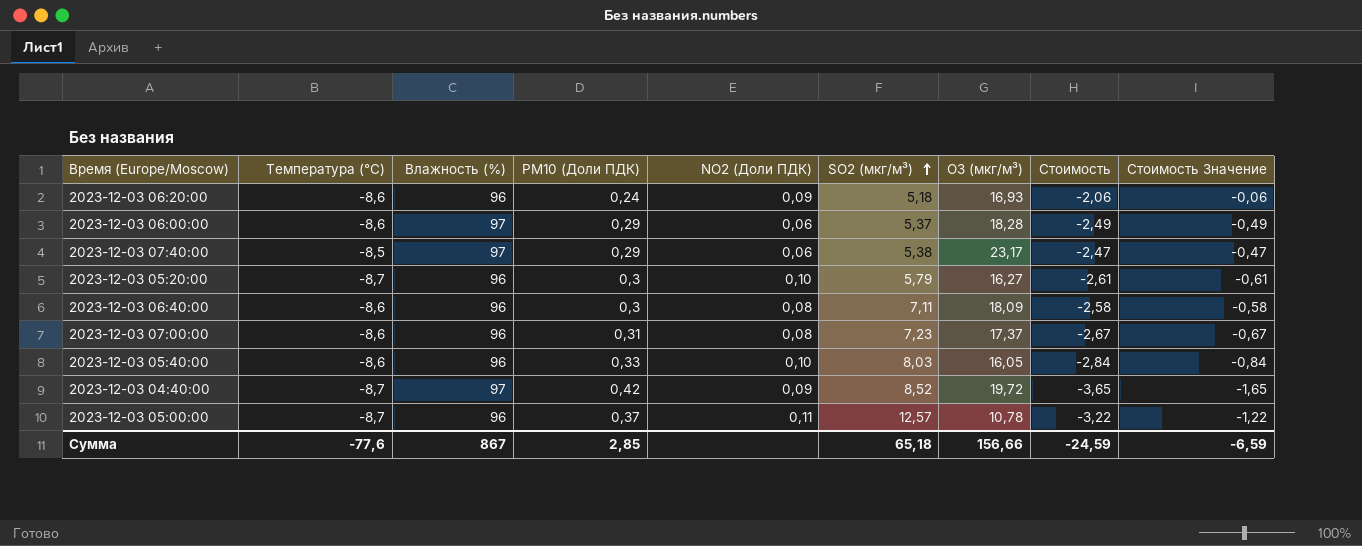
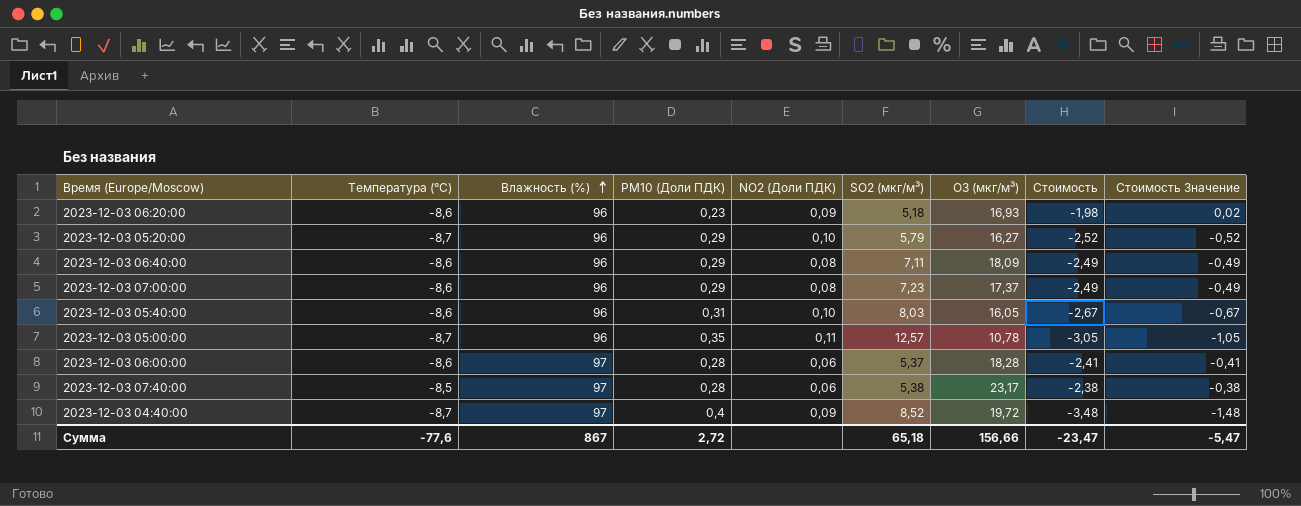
row order: SO2 (мкг/м³) ascending -> Влажность (%) ascending
2023-12-03 06:20:00 | PM10 (Доли ПДК): 0,24 -> 0,23
2023-12-03 06:20:00 | Стоимость: -2,06 -> -1,98
2023-12-03 06:20:00 | Стоимость Значение: -0,06 -> 0,02
2023-12-03 05:20:00 | PM10 (Доли ПДК): 0,3 -> 0,29
2023-12-03 05:20:00 | Стоимость: -2,61 -> -2,52
2023-12-03 05:20:00 | Стоимость Значение: -0,61 -> -0,52
2023-12-03 06:40:00 | PM10 (Доли ПДК): 0,3 -> 0,29
2023-12-03 06:40:00 | Стоимость: -2,58 -> -2,49
2023-12-03 06:40:00 | Стоимость Значение: -0,58 -> -0,49
2023-12-03 07:00:00 | PM10 (Доли ПДК): 0,31 -> 0,29
2023-12-03 07:00:00 | Стоимость: -2,67 -> -2,49
2023-12-03 07:00:00 | Стоимость Значение: -0,67 -> -0,49
2023-12-03 05:40:00 | PM10 (Доли ПДК): 0,33 -> 0,31
2023-12-03 05:40:00 | Стоимость: -2,84 -> -2,67
2023-12-03 05:40:00 | Стоимость Значение: -0,84 -> -0,67
2023-12-03 05:00:00 | PM10 (Доли ПДК): 0,37 -> 0,35
2023-12-03 05:00:00 | Стоимость: -3,22 -> -3,05
2023-12-03 05:00:00 | Стоимость Значение: -1,22 -> -1,05
2023-12-03 06:00:00 | PM10 (Доли ПДК): 0,29 -> 0,28
2023-12-03 06:00:00 | Стоимость: -2,49 -> -2,41
2023-12-03 06:00:00 | Стоимость Значение: -0,49 -> -0,41
2023-12-03 07:40:00 | PM10 (Доли ПДК): 0,29 -> 0,28
2023-12-03 07:40:00 | Стоимость: -2,47 -> -2,38
2023-12-03 07:40:00 | Стоимость Значение: -0,47 -> -0,38
2023-12-03 04:40:00 | PM10 (Доли ПДК): 0,42 -> 0,4
2023-12-03 04:40:00 | Стоимость: -3,65 -> -3,48
2023-12-03 04:40:00 | Стоимость Значение: -1,65 -> -1,48
Сумма | PM10 (Доли ПДК): 2,85 -> 2,72
Сумма | Стоимость: -24,59 -> -23,47
Сумма | Стоимость Значение: -6,59 -> -5,47

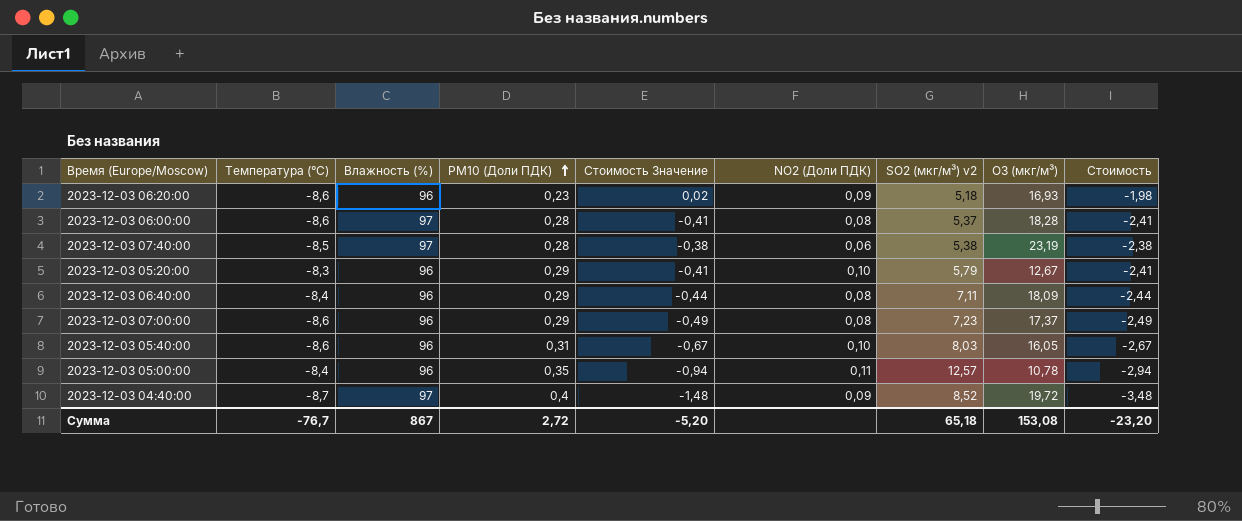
row order: Влажность (%) ascending -> PM10 (Доли ПДК) ascending
column Стоимость Значение | position: 9 -> 5
column name: SO2 (мкг/м³) -> SO2 (мкг/м³) v2
2023-12-03 06:00:00 | NO2 (Доли ПДК): 0,06 -> 0,08
2023-12-03 07:40:00 | O3 (мкг/м³): 23,17 -> 23,19
2023-12-03 05:20:00 | Температура (°C): -8,7 -> -8,3
2023-12-03 05:20:00 | Стоимость Значение: -0,52 -> -0,41
2023-12-03 05:20:00 | O3 (мкг/м³): 16,27 -> 12,67
2023-12-03 05:20:00 | Стоимость: -2,52 -> -2,41
2023-12-03 06:40:00 | Температура (°C): -8,6 -> -8,4
2023-12-03 06:40:00 | Стоимость Значение: -0,49 -> -0,44
2023-12-03 06:40:00 | Стоимость: -2,49 -> -2,44
2023-12-03 05:00:00 | Температура (°C): -8,7 -> -8,4
2023-12-03 05:00:00 | Стоимость Значение: -1,05 -> -0,94
2023-12-03 05:00:00 | Стоимость: -3,05 -> -2,94
Сумма | Температура (°C): -77,6 -> -76,7
Сумма | Стоимость Значение: -5,47 -> -5,20
Сумма | O3 (мкг/м³): 156,66 -> 153,08
Сумма | Стоимость: -23,47 -> -23,20

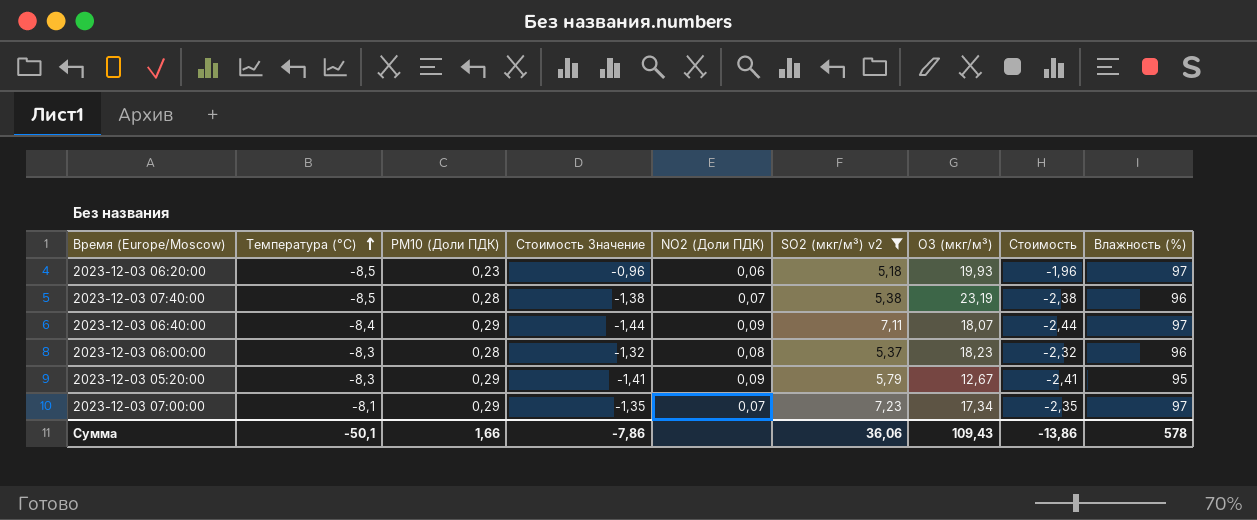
filter: none -> SO2 (мкг/м³) v2 <= 7,23
row order: PM10 (Доли ПДК) ascending -> Температура (°C) ascending
column Стоимость Значение | formula: [Стоимость] + 2 -> [Стоимость] + 1
column Влажность (%) | position: 3 -> 9
2023-12-03 06:20:00 | Температура (°C): -8,6 -> -8,5
2023-12-03 06:20:00 | NO2 (Доли ПДК): 0,09 -> 0,06
2023-12-03 06:20:00 | O3 (мкг/м³): 16,93 -> 19,93
2023-12-03 06:20:00 | Стоимость: -1,98 -> -1,96
2023-12-03 06:20:00 | Влажность (%): 96 -> 97
2023-12-03 07:40:00 | NO2 (Доли ПДК): 0,06 -> 0,07
2023-12-03 07:40:00 | Влажность (%): 97 -> 96
2023-12-03 06:40:00 | NO2 (Доли ПДК): 0,08 -> 0,09
2023-12-03 06:40:00 | O3 (мкг/м³): 18,09 -> 18,07
2023-12-03 06:40:00 | Влажность (%): 96 -> 97
2023-12-03 06:00:00 | Температура (°C): -8,6 -> -8,3
2023-12-03 06:00:00 | O3 (мкг/м³): 18,28 -> 18,23
2023-12-03 06:00:00 | Стоимость: -2,41 -> -2,32
2023-12-03 06:00:00 | Влажность (%): 97 -> 96
2023-12-03 05:20:00 | NO2 (Доли ПДК): 0,10 -> 0,09
2023-12-03 05:20:00 | Влажность (%): 96 -> 95
2023-12-03 07:00:00 | Температура (°C): -8,6 -> -8,1
2023-12-03 07:00:00 | NO2 (Доли ПДК): 0,08 -> 0,07
2023-12-03 07:00:00 | O3 (мкг/м³): 17,37 -> 17,34
2023-12-03 07:00:00 | Стоимость: -2,49 -> -2,35
2023-12-03 07:00:00 | Влажность (%): 96 -> 97
Сумма | Температура (°C): -76,7 -> -50,1
Сумма | PM10 (Доли ПДК): 2,72 -> 1,66
Сумма | Стоимость Значение: -5,20 -> -7,86
Сумма | SO2 (мкг/м³) v2: 65,18 -> 36,06
Сумма | O3 (мкг/м³): 153,08 -> 109,43
Сумма | Стоимость: -23,20 -> -13,86
Сумма | Влажность (%): 867 -> 578

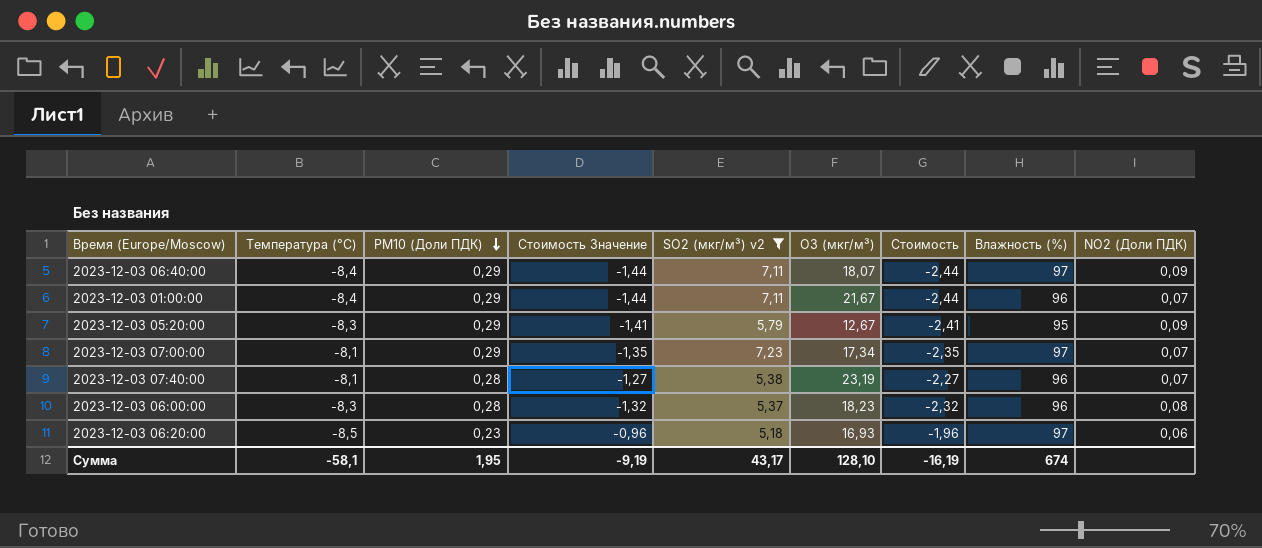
row order: Температура (°C) ascending -> PM10 (Доли ПДК) descending
column NO2 (Доли ПДК) | position: 5 -> 9
row 2023-12-03 01:00:00: none -> -8,4 | 0,29 | -1,44 | 7,11 | 21,67 | -2,44 | 96 | 0,07
2023-12-03 07:40:00 | Температура (°C): -8,5 -> -8,1
2023-12-03 07:40:00 | Стоимость Значение: -1,38 -> -1,27
2023-12-03 07:40:00 | Стоимость: -2,38 -> -2,27
2023-12-03 06:20:00 | O3 (мкг/м³): 19,93 -> 16,93
Сумма | Температура (°C): -50,1 -> -58,1
Сумма | PM10 (Доли ПДК): 1,66 -> 1,95
Сумма | Стоимость Значение: -7,86 -> -9,19
Сумма | SO2 (мкг/м³) v2: 36,06 -> 43,17
Сумма | O3 (мкг/м³): 109,43 -> 128,10
Сумма | Стоимость: -13,86 -> -16,19
Сумма | Влажность (%): 578 -> 674

